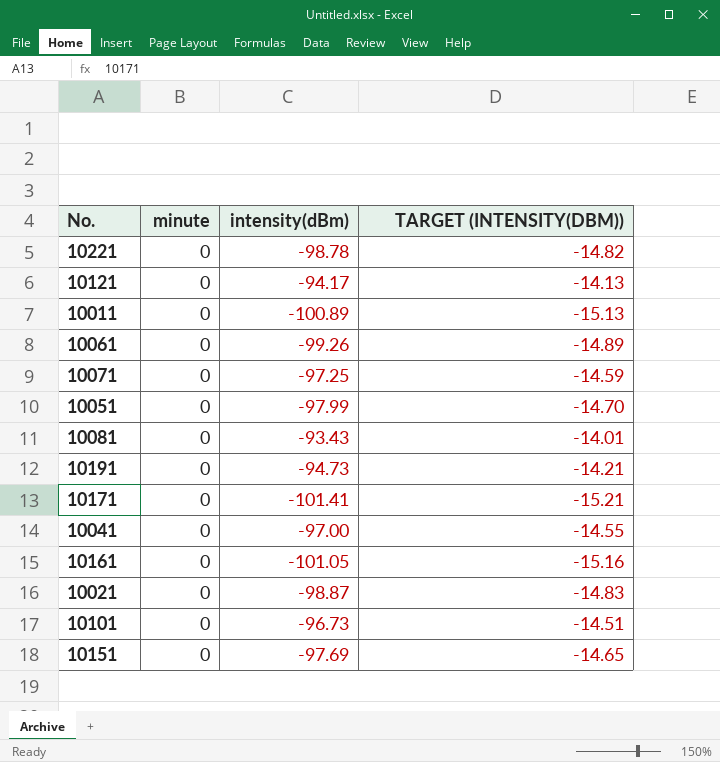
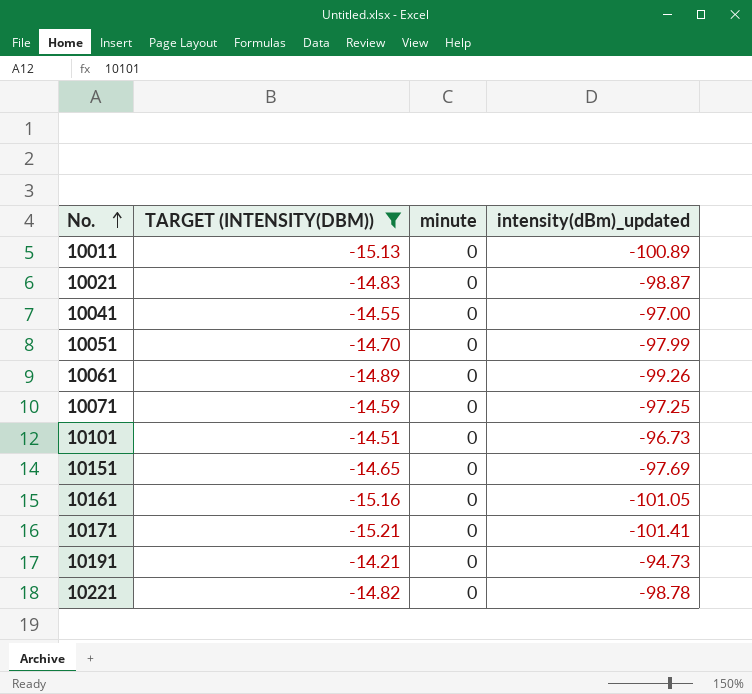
filter: none -> TARGET (INTENSITY(DBM)) <= -14.21
row order: none -> No. ascending
column TARGET (INTENSITY(DBM)) | position: 4 -> 2
column name: intensity(dBm) -> intensity(dBm)_updated

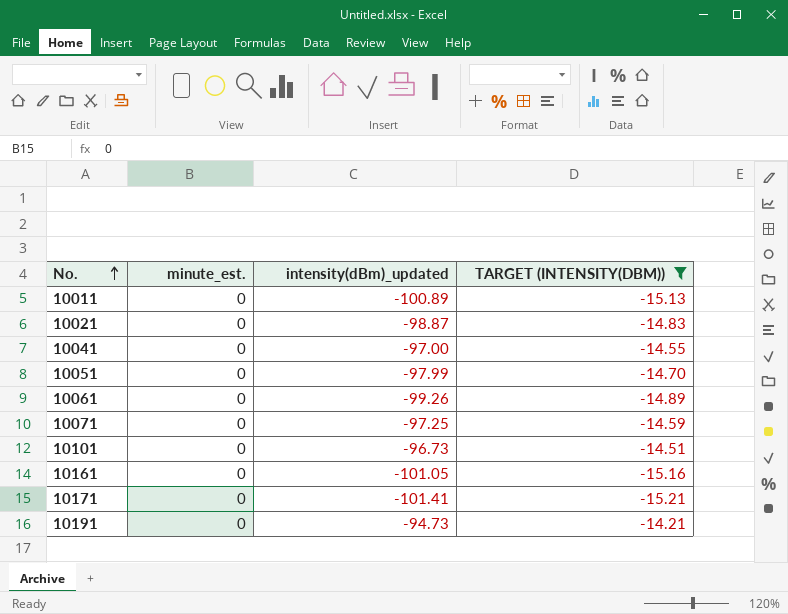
column name: minute -> minute_est.
column TARGET (INTENSITY(DBM)) | position: 2 -> 4
row 10151: -14.65 | 0 | -97.69 -> none
row 10221: -14.82 | 0 | -98.78 -> none

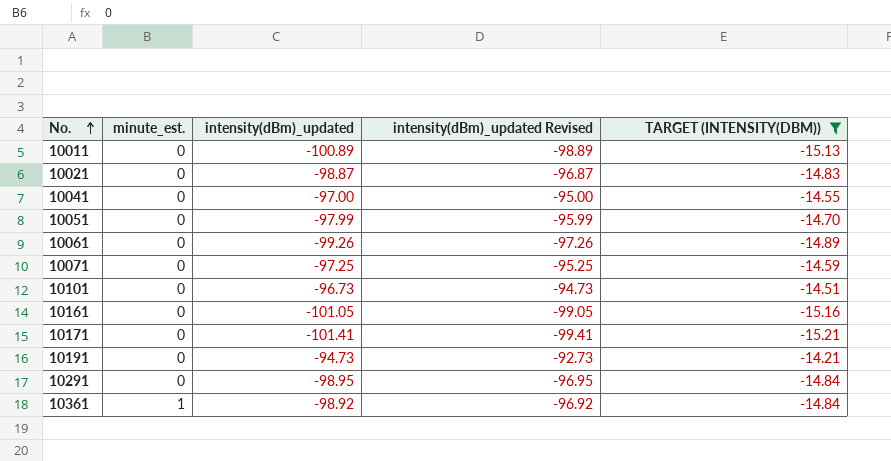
column intensity(dBm)_updated Revised | formula: none -> [intensity(dBm)_updated] + 2
row 10291: none -> 0 | -98.95 | -96.95 | -14.84
row 10361: none -> 1 | -98.92 | -96.92 | -14.84

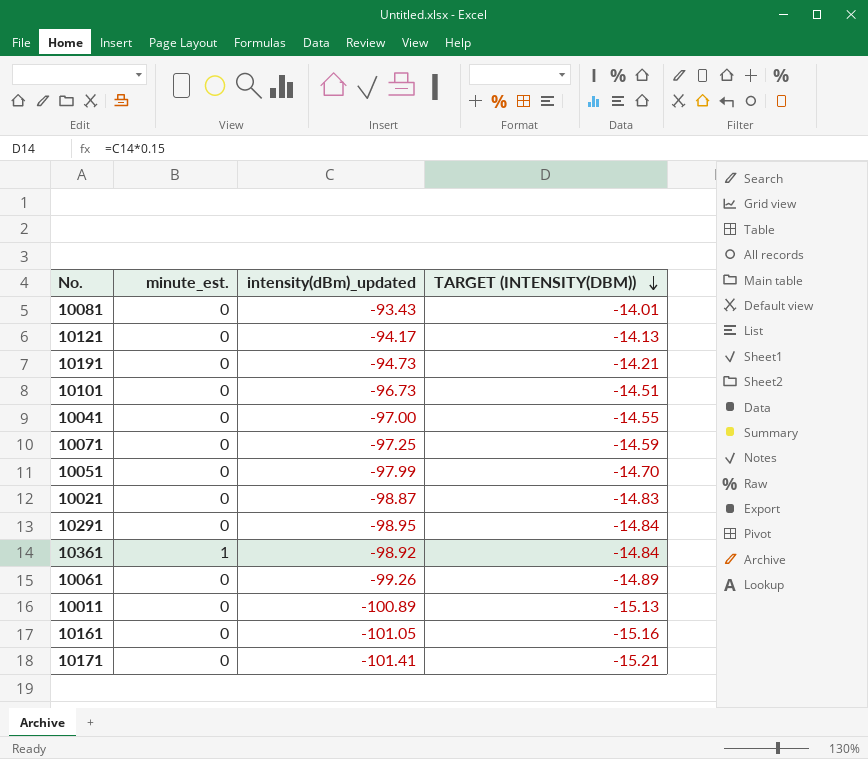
filter: TARGET (INTENSITY(DBM)) <= -14.21 -> none
row order: No. ascending -> TARGET (INTENSITY(DBM)) descending
column intensity(dBm)_updated Revised | formula: [intensity(dBm)_updated] + 2 -> none

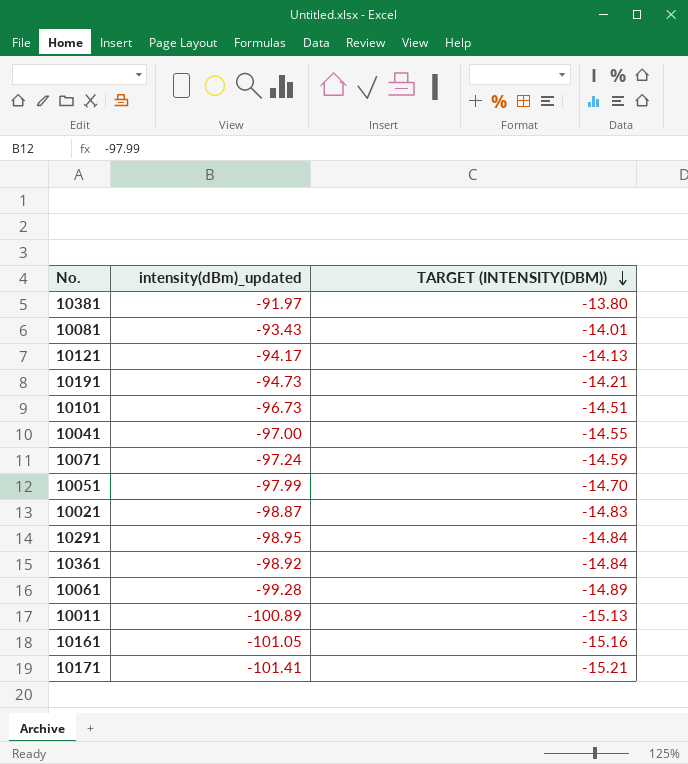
column minute_est. | position: 2 -> none
row 10381: none -> -91.97 | -13.80
10071 | intensity(dBm)_updated: -97.25 -> -97.24
10061 | intensity(dBm)_updated: -99.26 -> -99.28

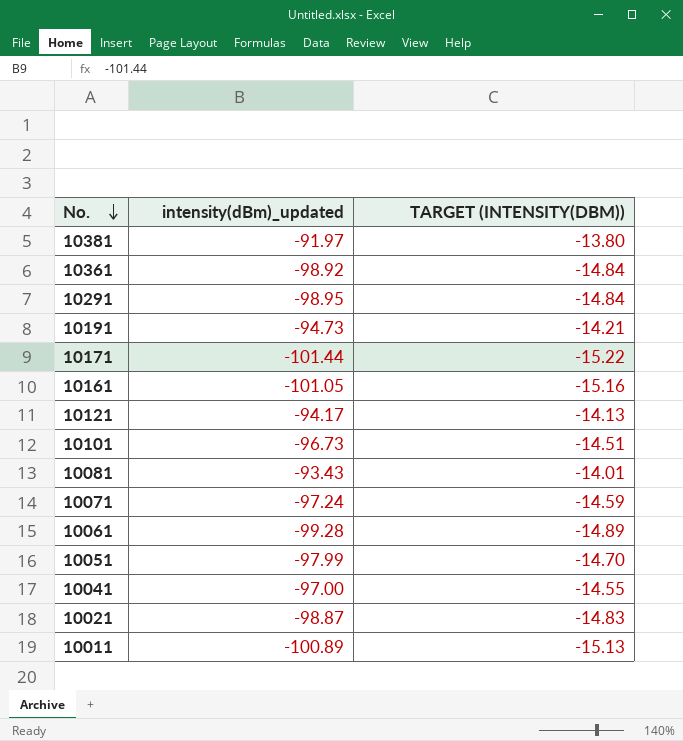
row order: TARGET (INTENSITY(DBM)) descending -> No. descending
10171 | intensity(dBm)_updated: -101.41 -> -101.44
10171 | TARGET (INTENSITY(DBM)): -15.21 -> -15.22

